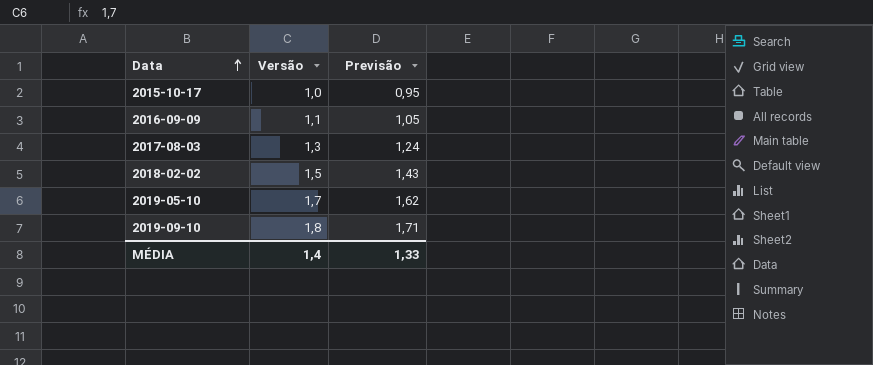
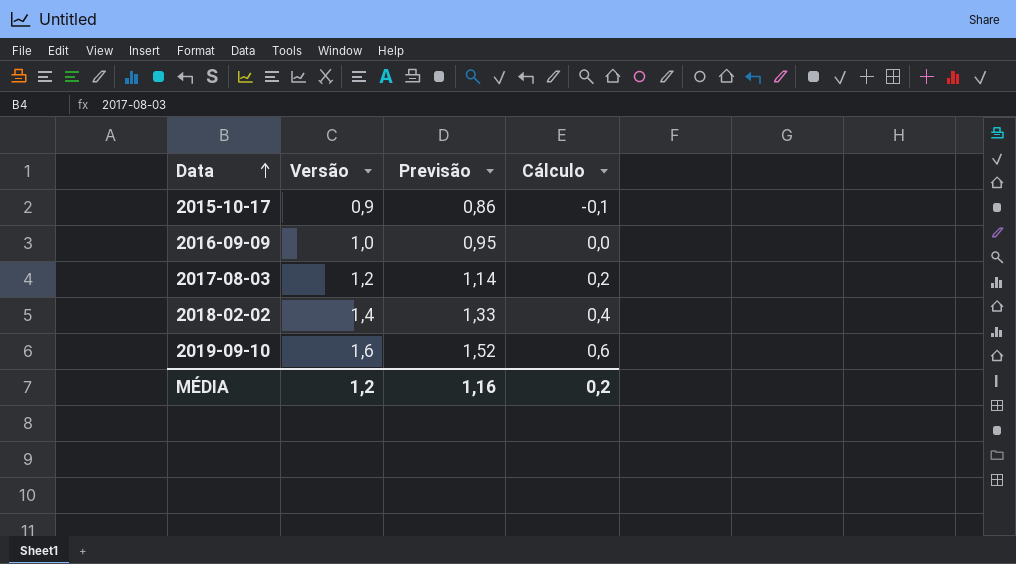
column Cálculo | formula: none -> [Versão] - 1
row 2019-05-10: 1,7 | 1,62 -> none
2015-10-17 | Versão: 1,0 -> 0,9
2015-10-17 | Previsão: 0,95 -> 0,86
2016-09-09 | Versão: 1,1 -> 1,0
2016-09-09 | Previsão: 1,05 -> 0,95
2017-08-03 | Versão: 1,3 -> 1,2
2017-08-03 | Previsão: 1,24 -> 1,14
2018-02-02 | Versão: 1,5 -> 1,4
2018-02-02 | Previsão: 1,43 -> 1,33
2019-09-10 | Versão: 1,8 -> 1,6
2019-09-10 | Previsão: 1,71 -> 1,52
MÉDIA | Versão: 1,4 -> 1,2
MÉDIA | Previsão: 1,33 -> 1,16

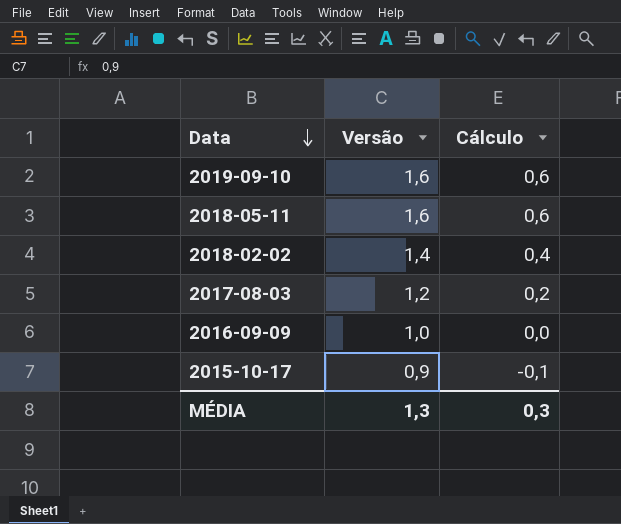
row order: Data ascending -> Data descending
column Previsão | formula: [Versão] * 0,95 -> none
row 2018-05-11: none -> 1,6 | 0,6
MÉDIA | Versão: 1,2 -> 1,3
MÉDIA | Cálculo: 0,2 -> 0,3

